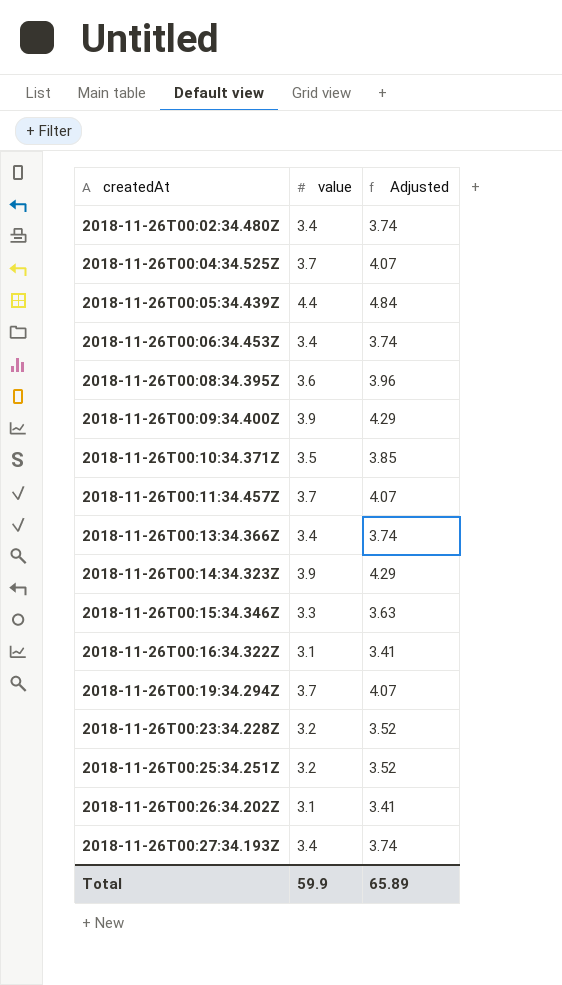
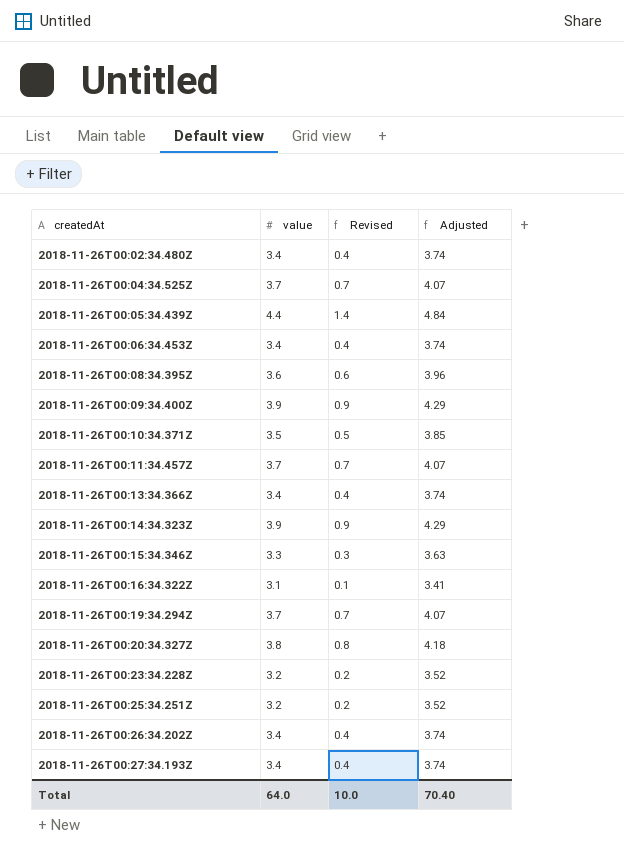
column Revised | formula: none -> [value] - 3
row 2018-11-26T00:20:34.327Z: none -> 3.8 | 0.8 | 4.18
2018-11-26T00:26:34.202Z | value: 3.1 -> 3.4
2018-11-26T00:26:34.202Z | Adjusted: 3.41 -> 3.74
Total | value: 59.9 -> 64.0
Total | Adjusted: 65.89 -> 70.40

